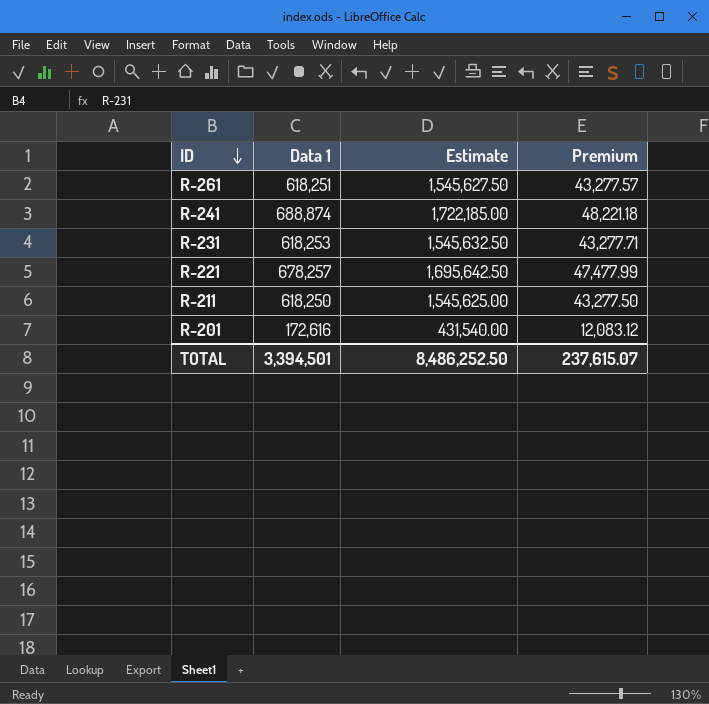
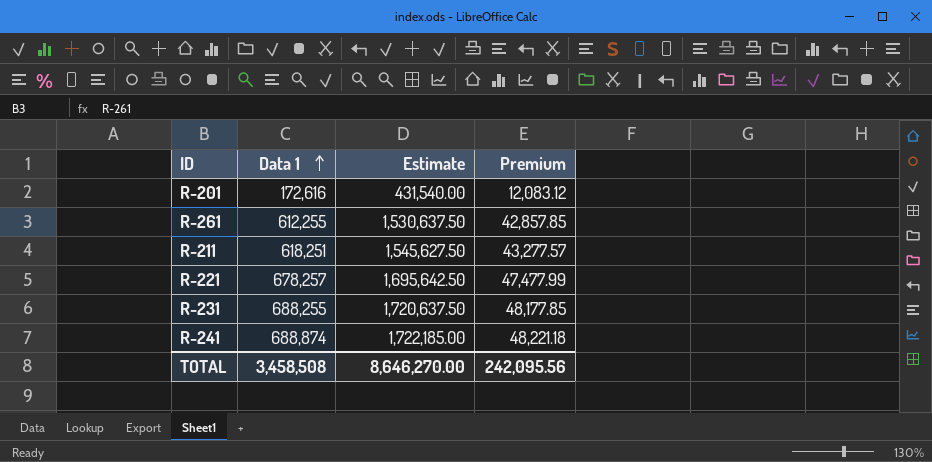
row order: ID descending -> Data 1 ascending
R-261 | Data 1: 618,251 -> 612,255
R-261 | Estimate: 1,545,627.50 -> 1,530,637.50
R-261 | Premium: 43,277.57 -> 42,857.85
R-211 | Data 1: 618,250 -> 618,251
R-211 | Estimate: 1,545,625.00 -> 1,545,627.50
R-211 | Premium: 43,277.50 -> 43,277.57
R-231 | Data 1: 618,253 -> 688,255
R-231 | Estimate: 1,545,632.50 -> 1,720,637.50
R-231 | Premium: 43,277.71 -> 48,177.85
TOTAL | Data 1: 3,394,501 -> 3,458,508
TOTAL | Estimate: 8,486,252.50 -> 8,646,270.00
TOTAL | Premium: 237,615.07 -> 242,095.56

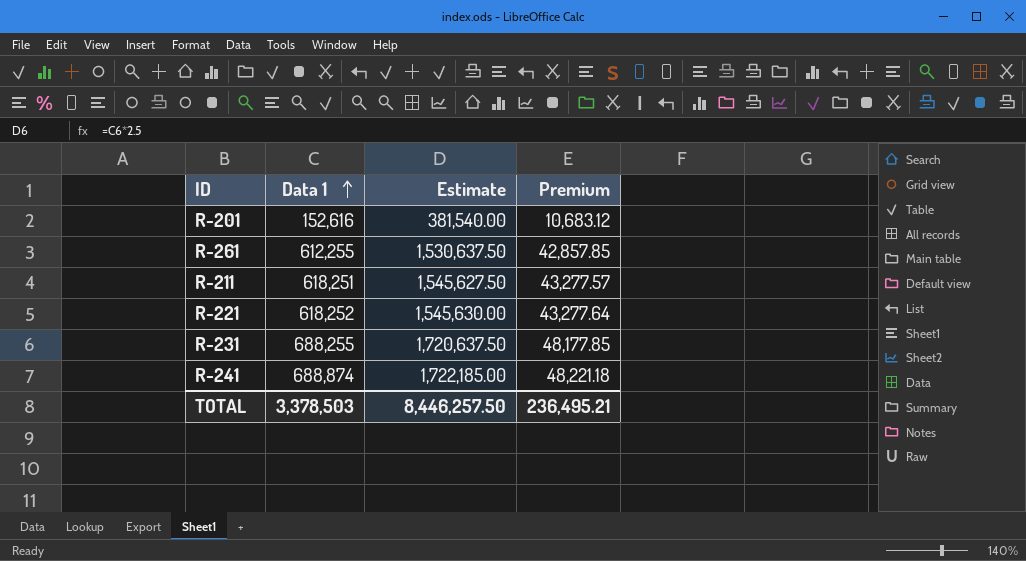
R-201 | Data 1: 172,616 -> 152,616
R-201 | Estimate: 431,540.00 -> 381,540.00
R-201 | Premium: 12,083.12 -> 10,683.12
R-221 | Data 1: 678,257 -> 618,252
R-221 | Estimate: 1,695,642.50 -> 1,545,630.00
R-221 | Premium: 47,477.99 -> 43,277.64
TOTAL | Data 1: 3,458,508 -> 3,378,503
TOTAL | Estimate: 8,646,270.00 -> 8,446,257.50
TOTAL | Premium: 242,095.56 -> 236,495.21

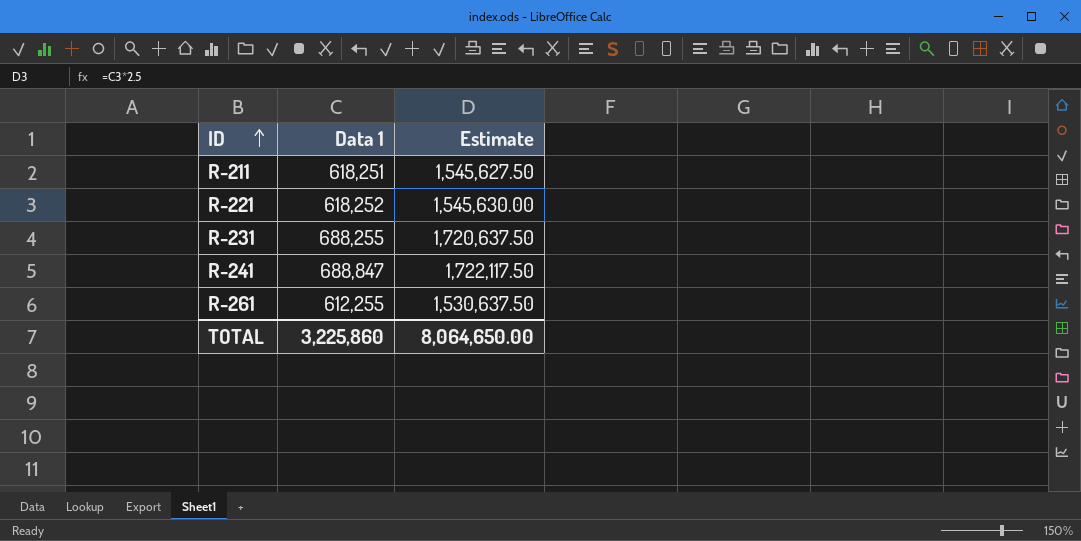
row order: Data 1 ascending -> ID ascending
column Premium | formula: [Data 1] * 0.07 -> none
row R-201: 152,616 | 381,540.00 | 10,683.12 -> none
R-241 | Data 1: 688,874 -> 688,847
R-241 | Estimate: 1,722,185.00 -> 1,722,117.50
TOTAL | Data 1: 3,378,503 -> 3,225,860
TOTAL | Estimate: 8,446,257.50 -> 8,064,650.00

